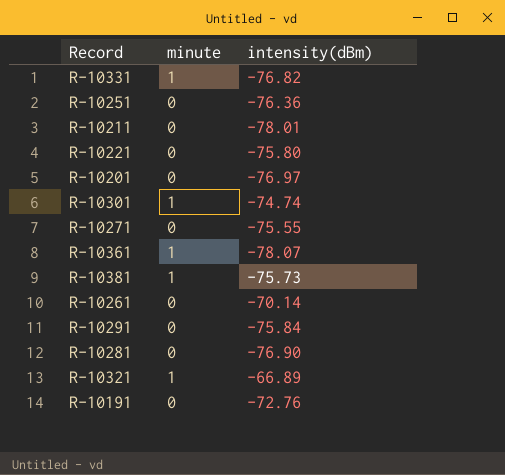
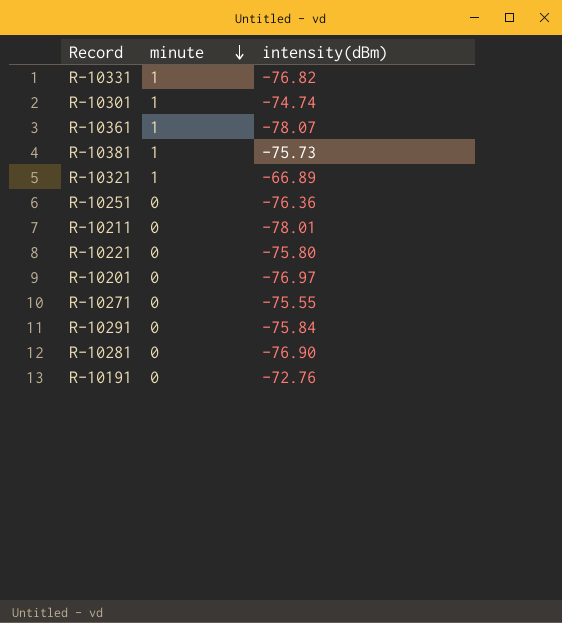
row order: none -> minute descending
row R-10261: 0 | -70.14 -> none

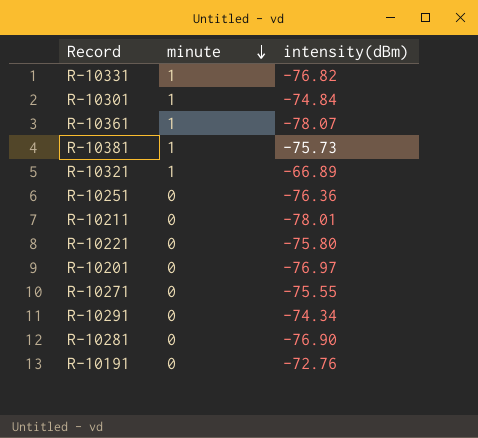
R-10301 | intensity(dBm): -74.74 -> -74.84
R-10291 | intensity(dBm): -75.84 -> -74.34

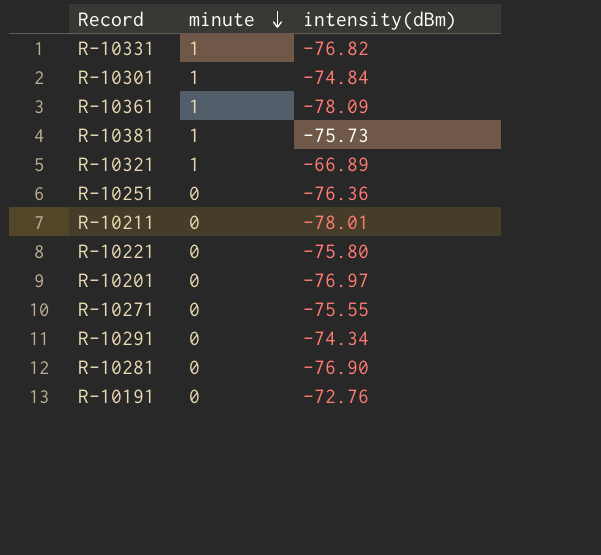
R-10361 | intensity(dBm): -78.07 -> -78.09

